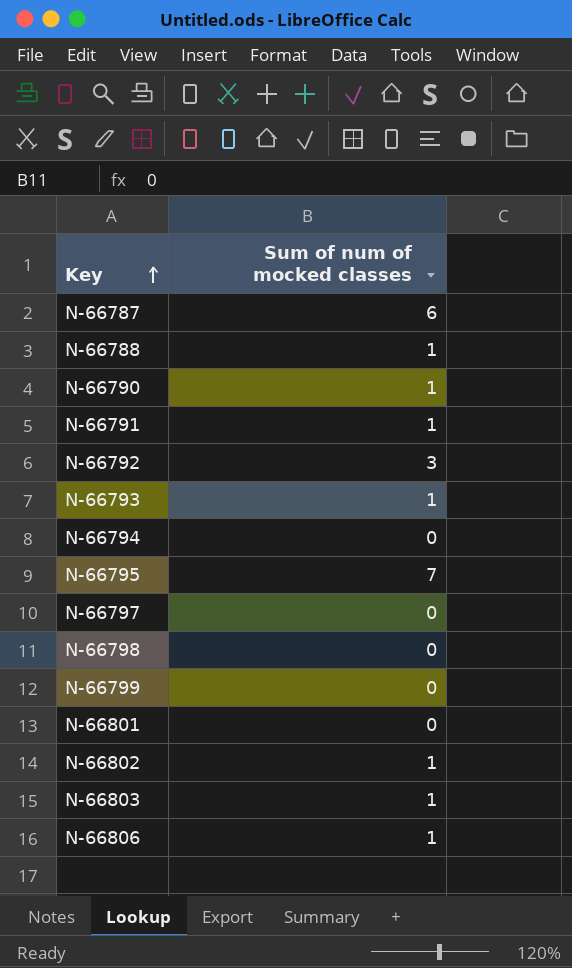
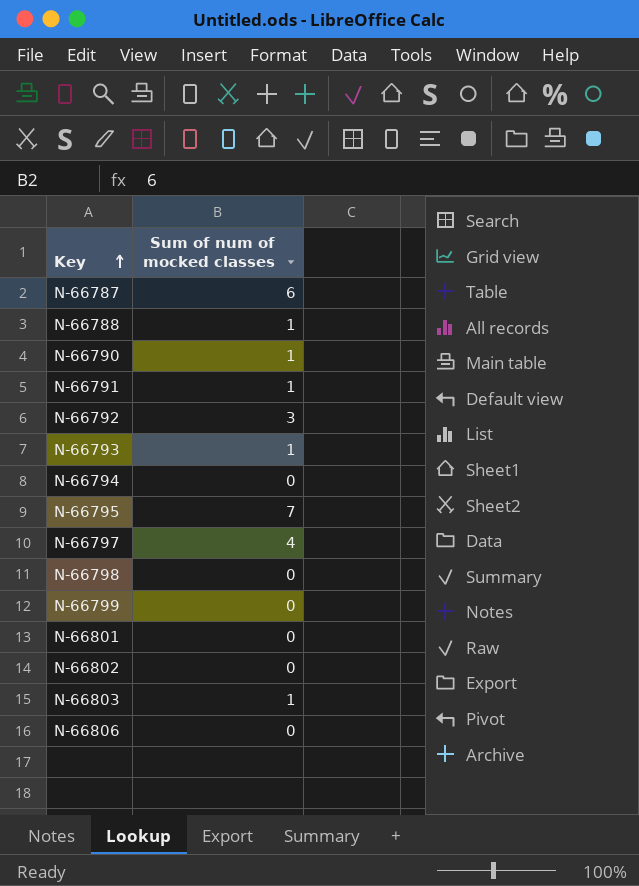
N-66797 | Sum of num of mocked classes: 0 -> 4
N-66802 | Sum of num of mocked classes: 1 -> 0
N-66806 | Sum of num of mocked classes: 1 -> 0

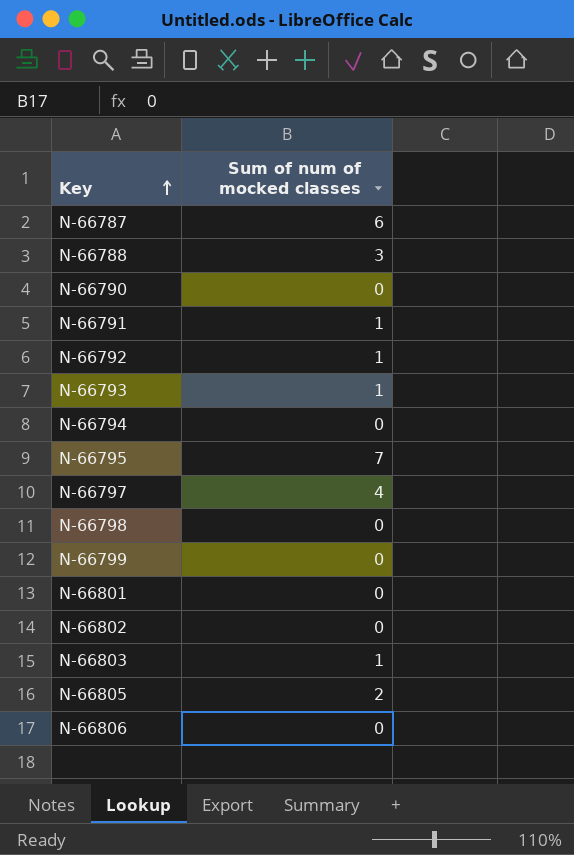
N-66788 | Sum of num of mocked classes: 1 -> 3
N-66790 | Sum of num of mocked classes: 1 -> 0
N-66792 | Sum of num of mocked classes: 3 -> 1
row N-66805: none -> 2

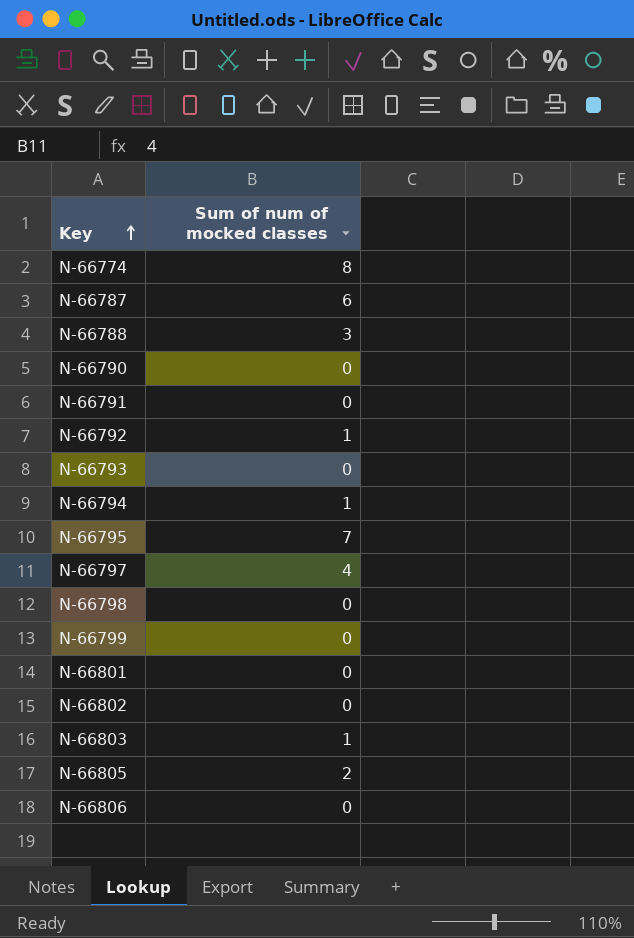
row N-66774: none -> 8
N-66791 | Sum of num of mocked classes: 1 -> 0
N-66793 | Sum of num of mocked classes: 1 -> 0
N-66794 | Sum of num of mocked classes: 0 -> 1

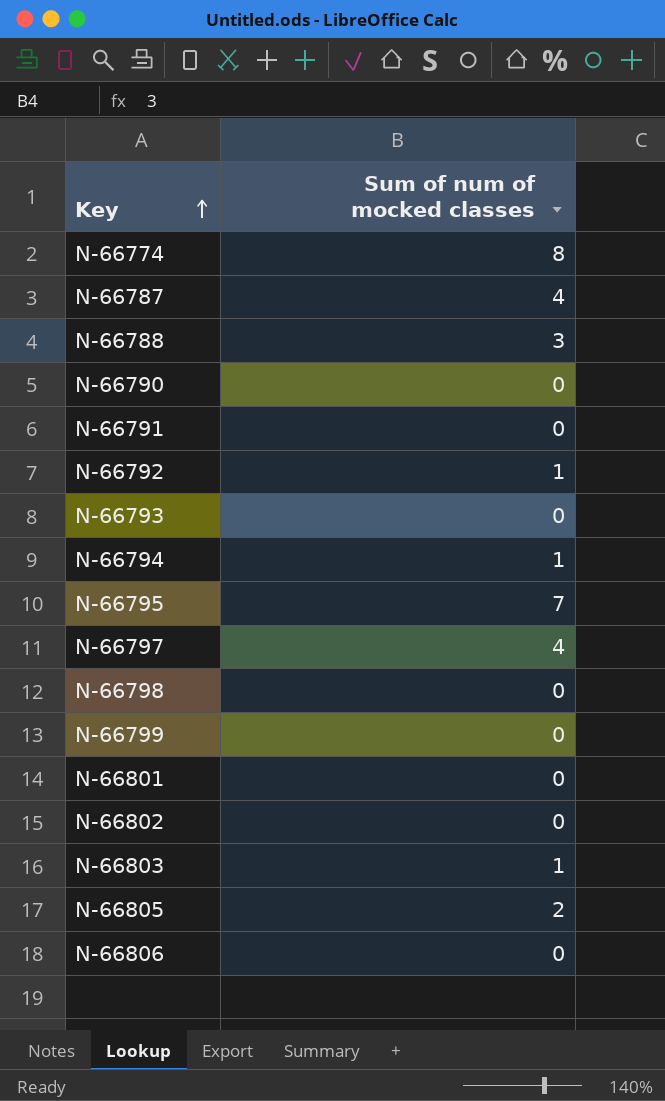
N-66787 | Sum of num of mocked classes: 6 -> 4

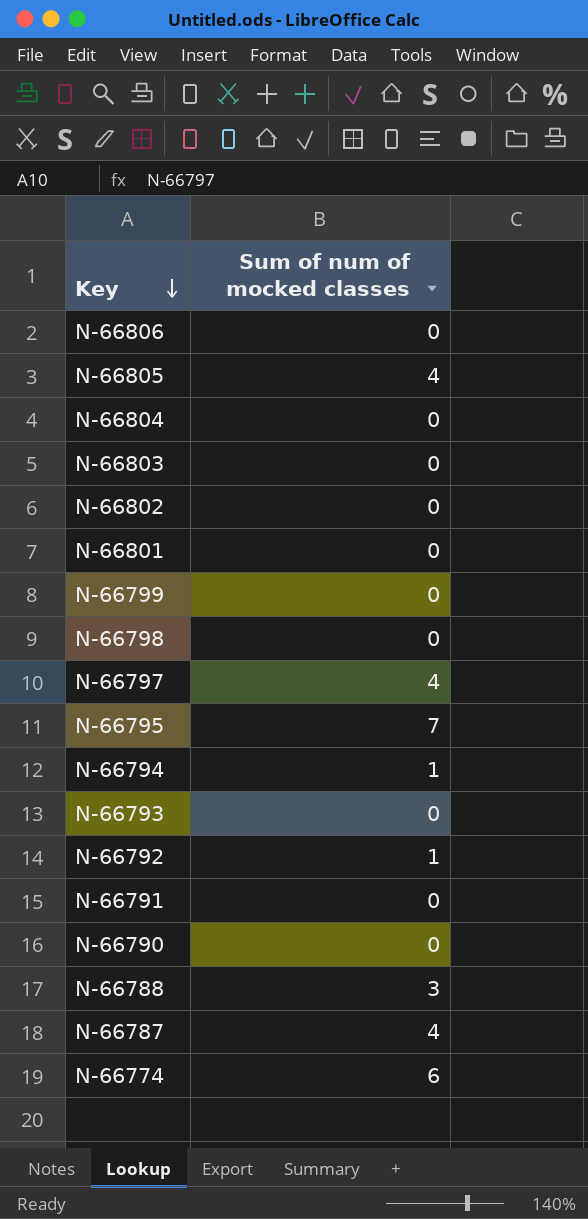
row order: Key ascending -> Key descending
N-66805 | Sum of num of mocked classes: 2 -> 4
row N-66804: none -> 0
N-66803 | Sum of num of mocked classes: 1 -> 0
N-66774 | Sum of num of mocked classes: 8 -> 6

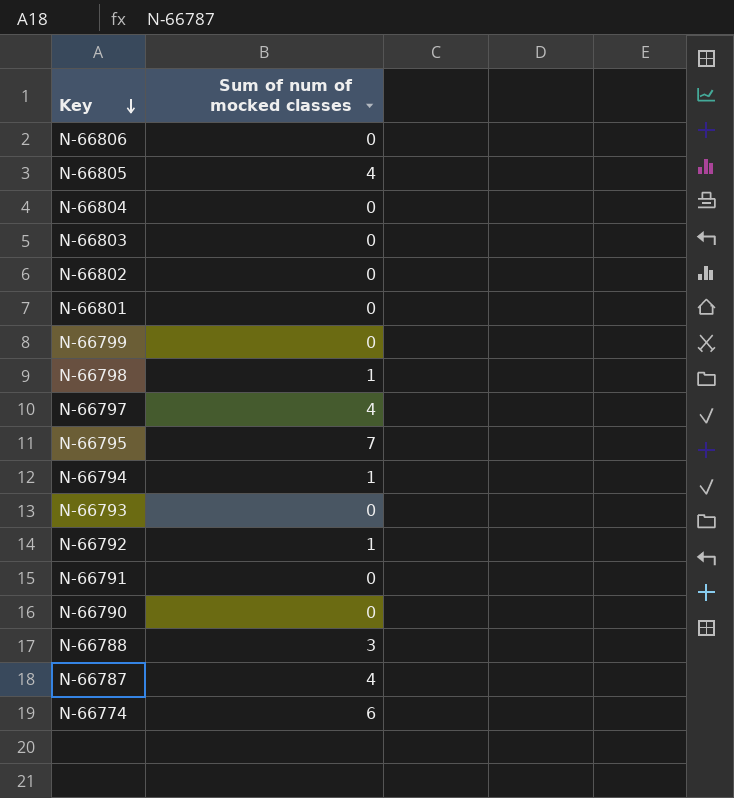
N-66798 | Sum of num of mocked classes: 0 -> 1

